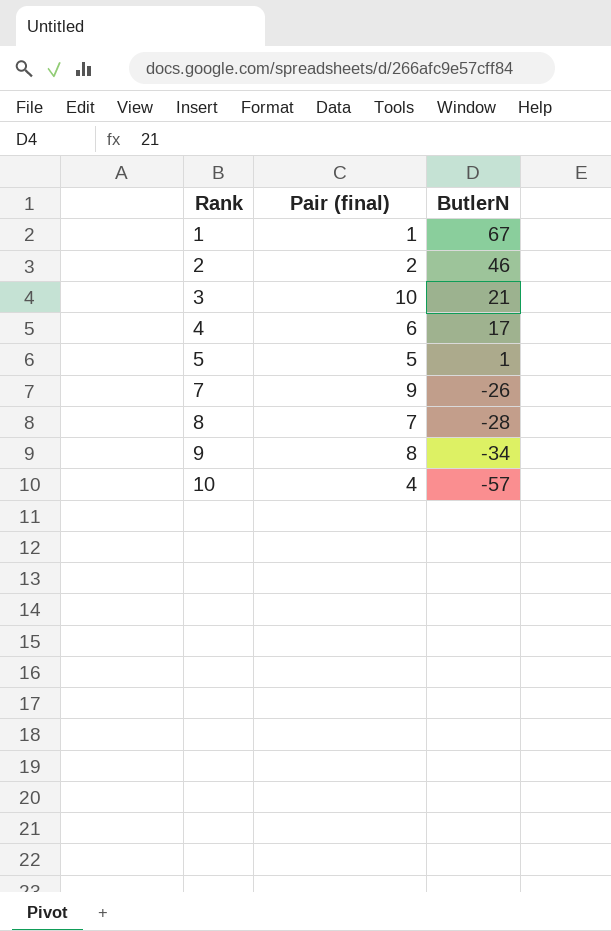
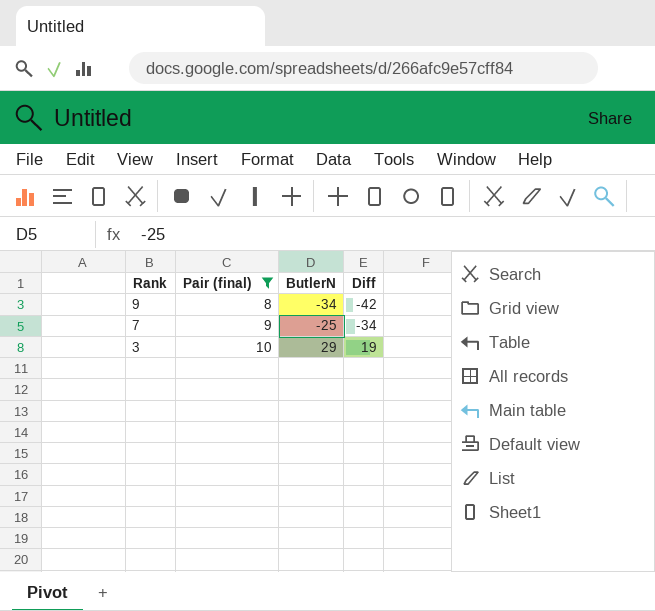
filter: none -> Pair (final) >= 8
row order: Rank ascending -> Rank descending
column Diff | formula: none -> [ButlerN] - [Pair (final)]
7 | ButlerN: -26 -> -25
3 | ButlerN: 21 -> 29

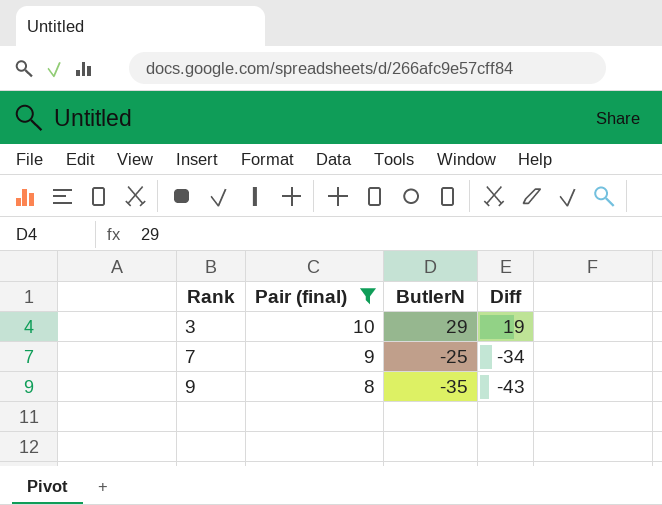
row order: Rank descending -> Rank ascending
9 | ButlerN: -34 -> -35
9 | Diff: -42 -> -43

